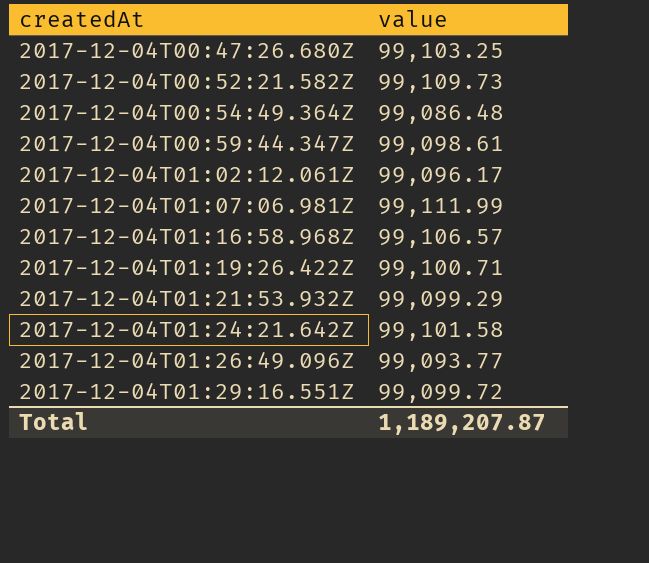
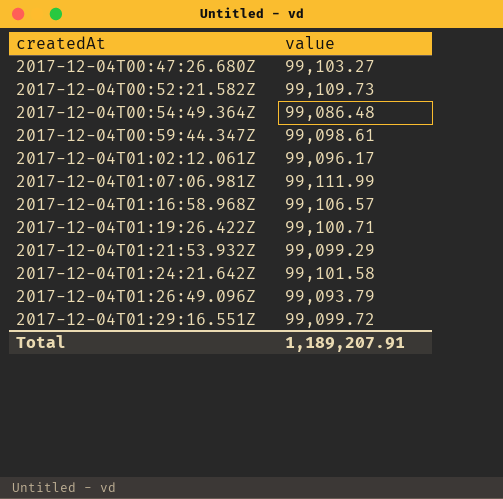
2017-12-04T00:47:26.680Z | value: 99,103.25 -> 99,103.27
2017-12-04T01:26:49.096Z | value: 99,093.77 -> 99,093.79
Total | value: 1,189,207.87 -> 1,189,207.91

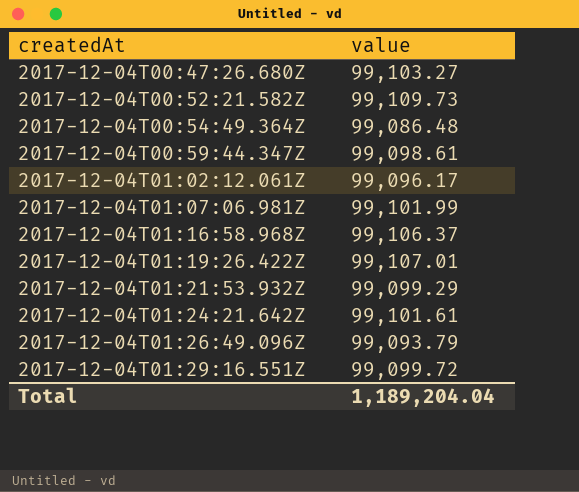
2017-12-04T01:07:06.981Z | value: 99,111.99 -> 99,101.99
2017-12-04T01:16:58.968Z | value: 99,106.57 -> 99,106.37
2017-12-04T01:19:26.422Z | value: 99,100.71 -> 99,107.01
2017-12-04T01:24:21.642Z | value: 99,101.58 -> 99,101.61
Total | value: 1,189,207.91 -> 1,189,204.04

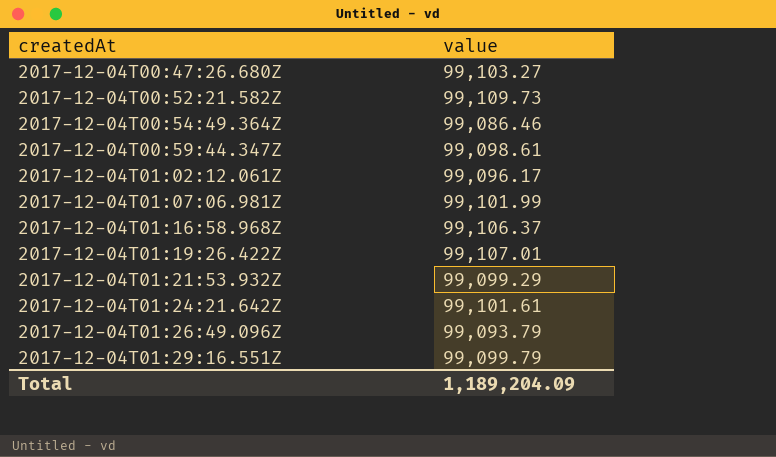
2017-12-04T00:54:49.364Z | value: 99,086.48 -> 99,086.46
2017-12-04T01:29:16.551Z | value: 99,099.72 -> 99,099.79
Total | value: 1,189,204.04 -> 1,189,204.09

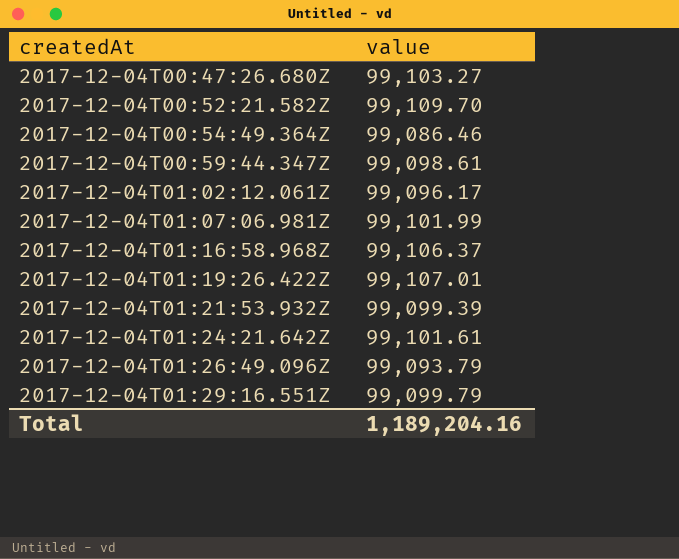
2017-12-04T00:52:21.582Z | value: 99,109.73 -> 99,109.70
2017-12-04T01:21:53.932Z | value: 99,099.29 -> 99,099.39
Total | value: 1,189,204.09 -> 1,189,204.16

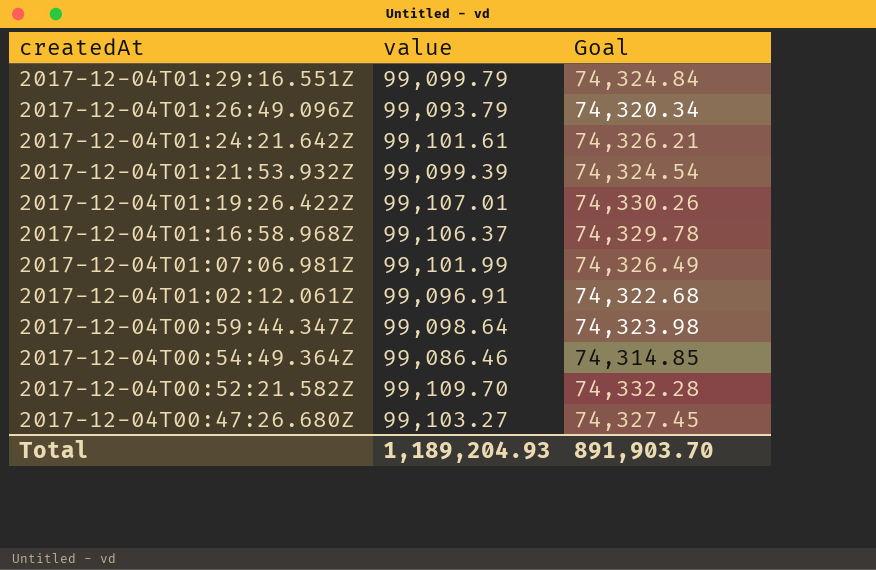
row order: createdAt ascending -> createdAt descending
column Goal | formula: none -> [value] * 0.75
2017-12-04T01:02:12.061Z | value: 99,096.17 -> 99,096.91
2017-12-04T00:59:44.347Z | value: 99,098.61 -> 99,098.64
Total | value: 1,189,204.16 -> 1,189,204.93

